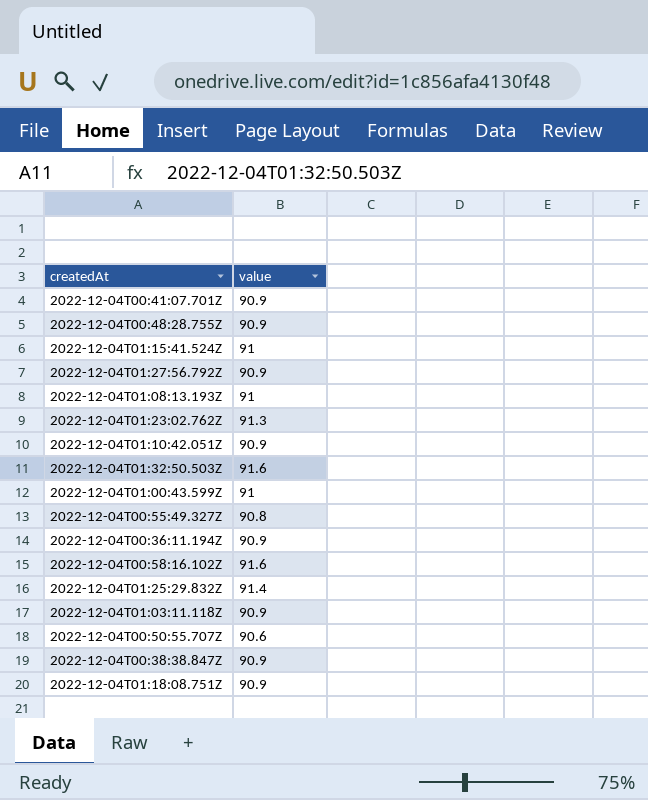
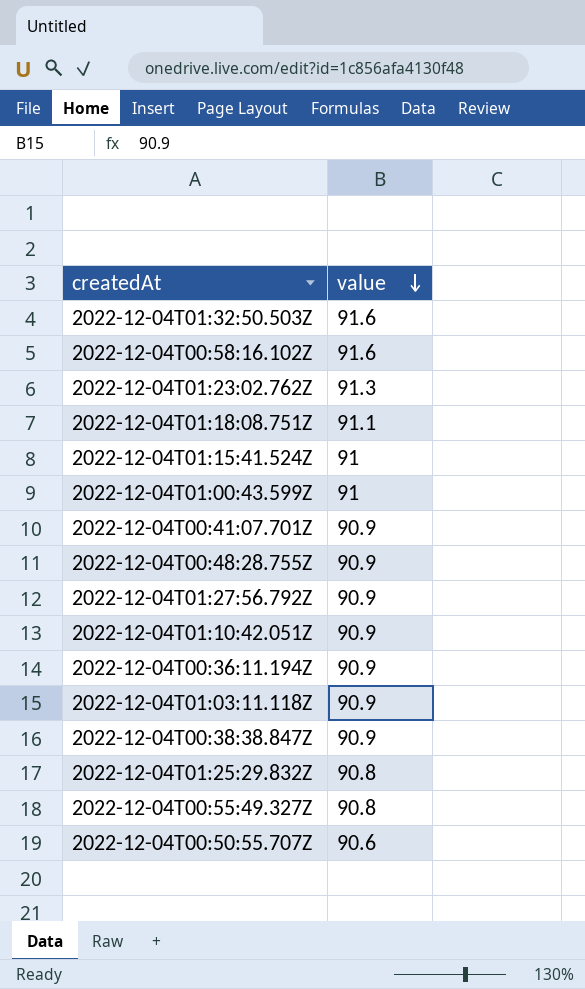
row order: none -> value descending
row 2022-12-04T01:08:13.193Z: 91 -> none
2022-12-04T01:18:08.751Z | value: 90.9 -> 91.1
2022-12-04T01:25:29.832Z | value: 91.4 -> 90.8

